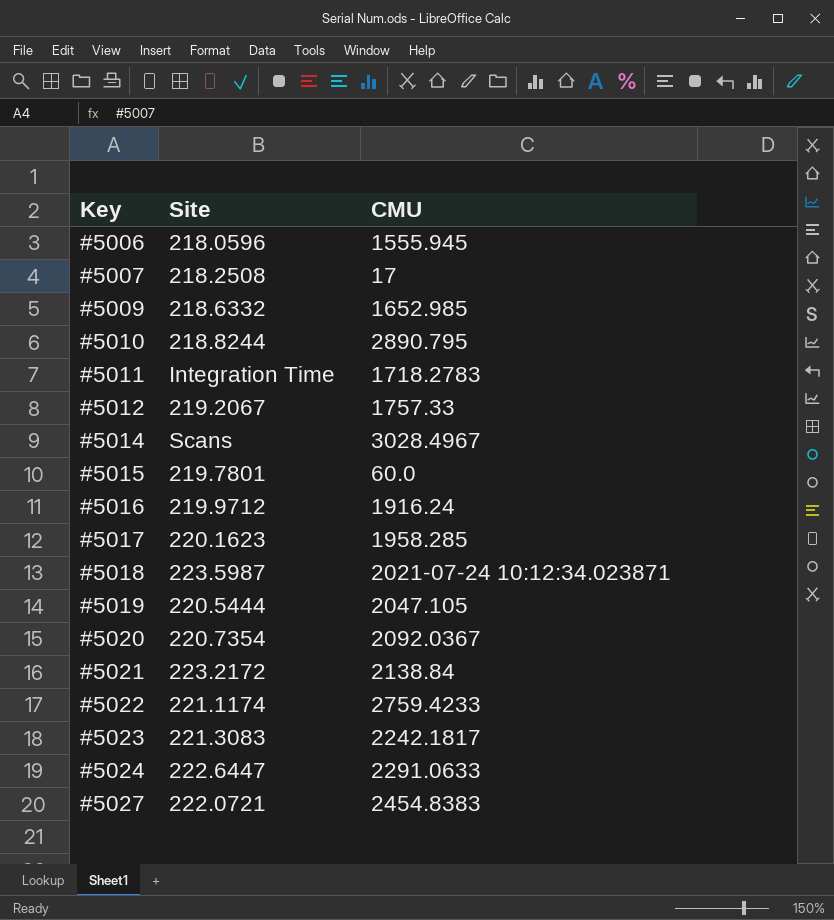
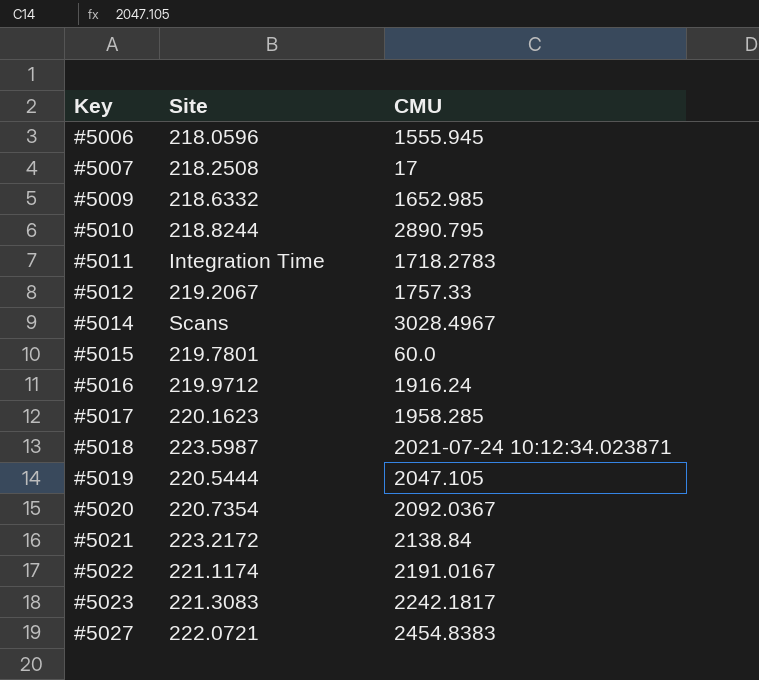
row #5024: 222.6447 | 2291.0633 -> none
#5022 | CMU: 2759.4233 -> 2191.0167

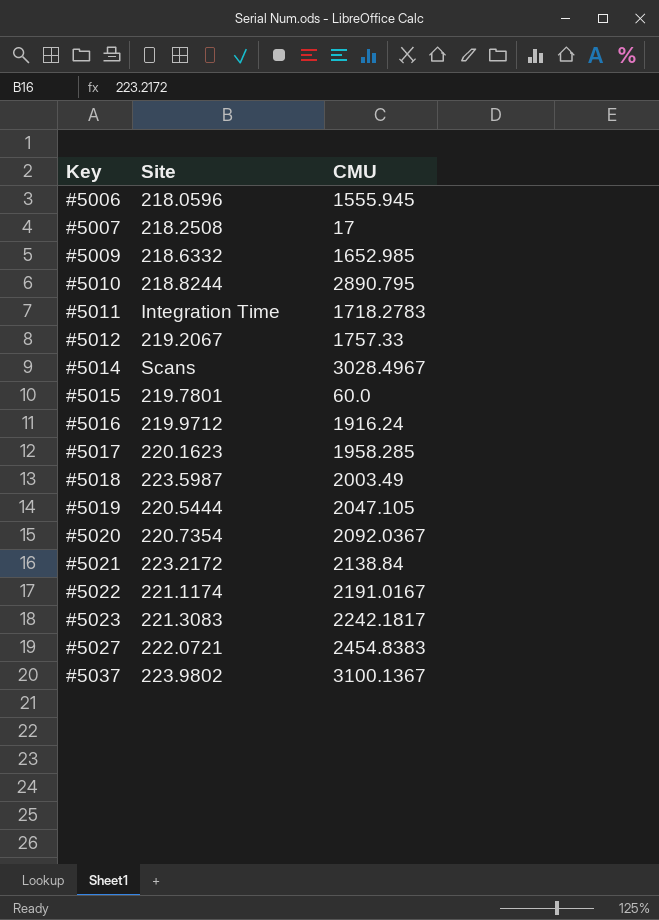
#5018 | CMU: 2021-07-24 10:12:34.023871 -> 2003.49
row #5037: none -> 223.9802 | 3100.1367

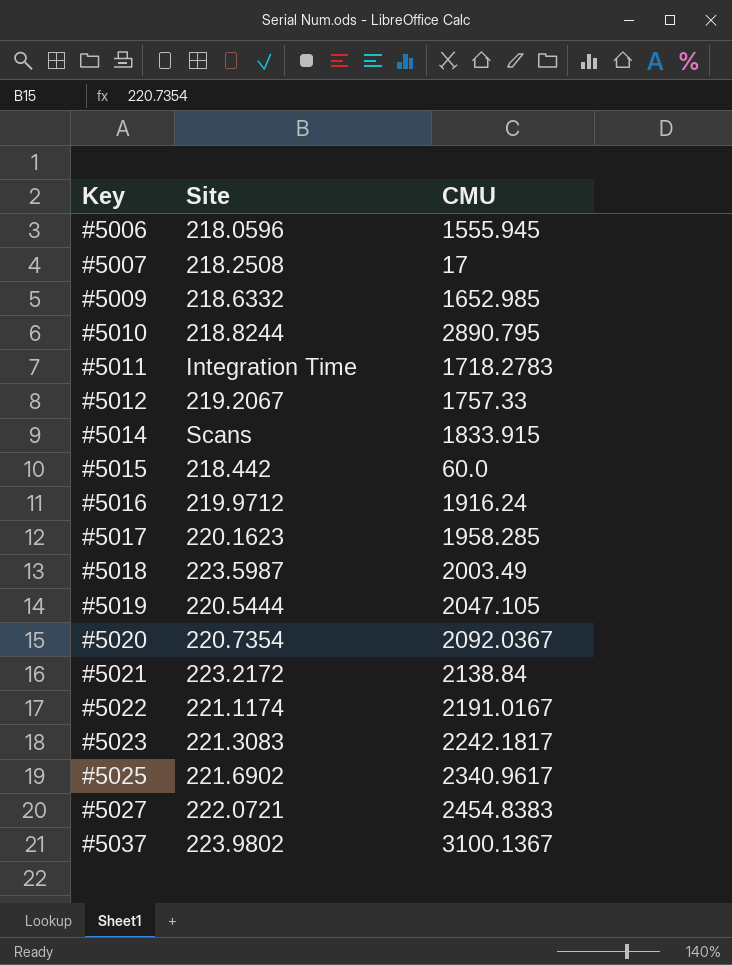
#5014 | CMU: 3028.4967 -> 1833.915
#5015 | Site: 219.7801 -> 218.442
row #5025: none -> 221.6902 | 2340.9617

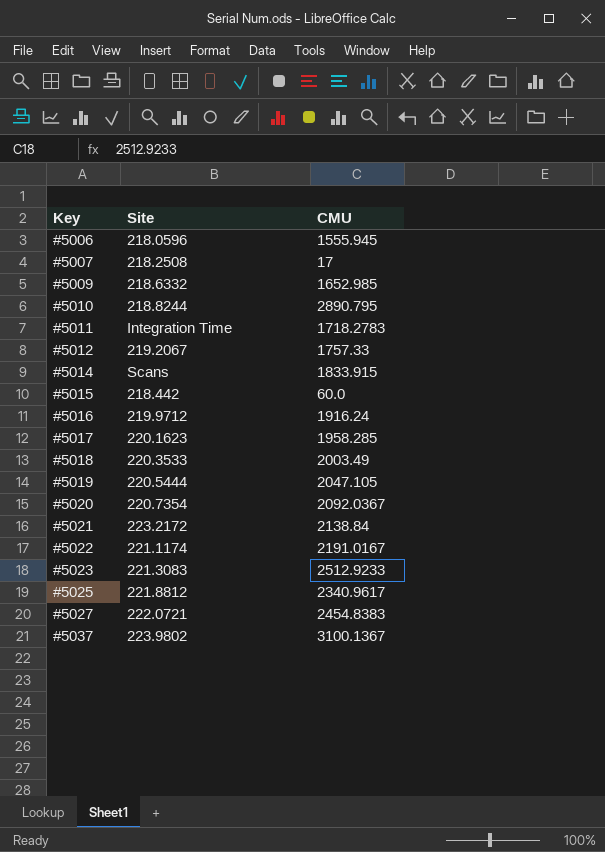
#5018 | Site: 223.5987 -> 220.3533
#5023 | CMU: 2242.1817 -> 2512.9233
#5025 | Site: 221.6902 -> 221.8812

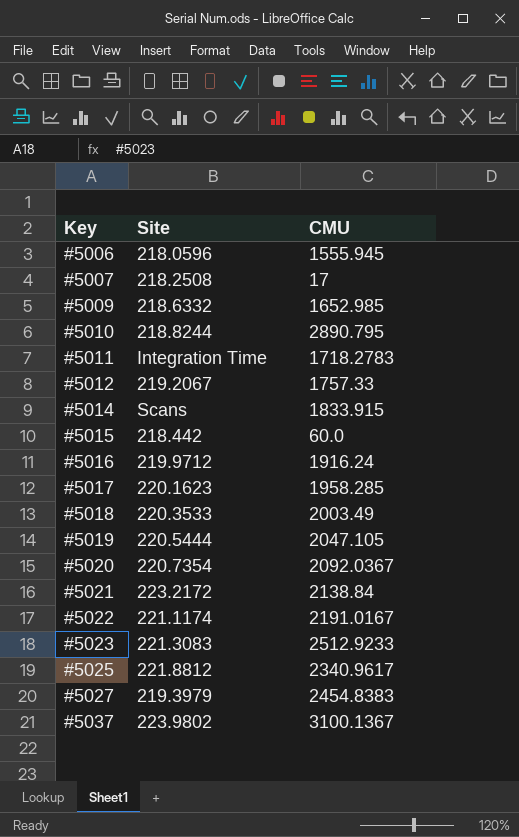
#5027 | Site: 222.0721 -> 219.3979

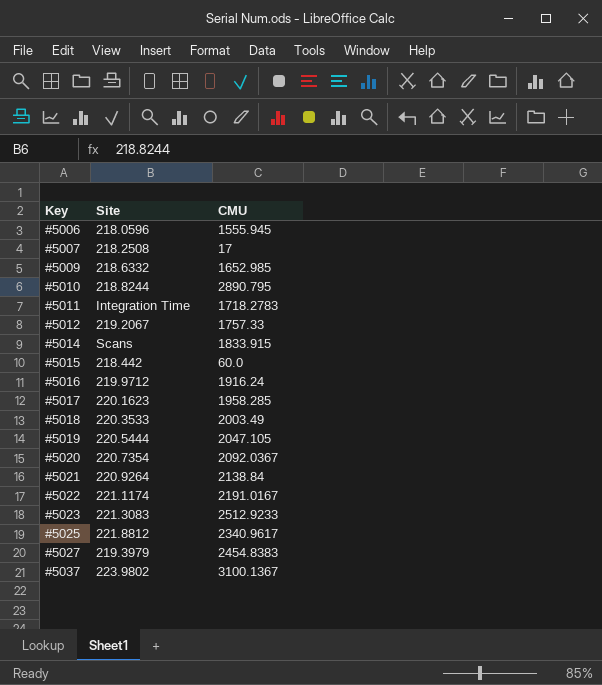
#5021 | Site: 223.2172 -> 220.9264

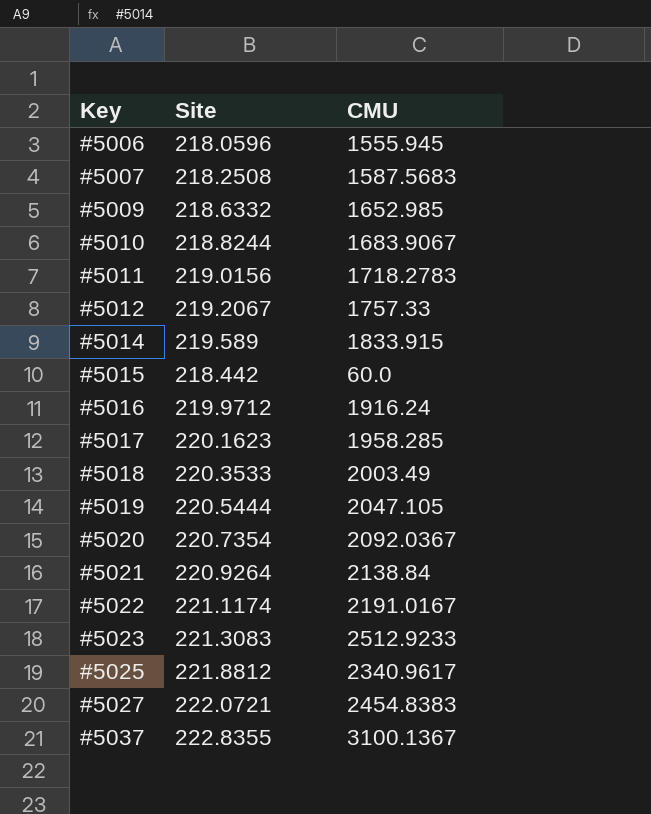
#5007 | CMU: 17 -> 1587.5683
#5010 | CMU: 2890.795 -> 1683.9067
#5011 | Site: Integration Time -> 219.0156
#5014 | Site: Scans -> 219.589
#5027 | Site: 219.3979 -> 222.0721
#5037 | Site: 223.9802 -> 222.8355

